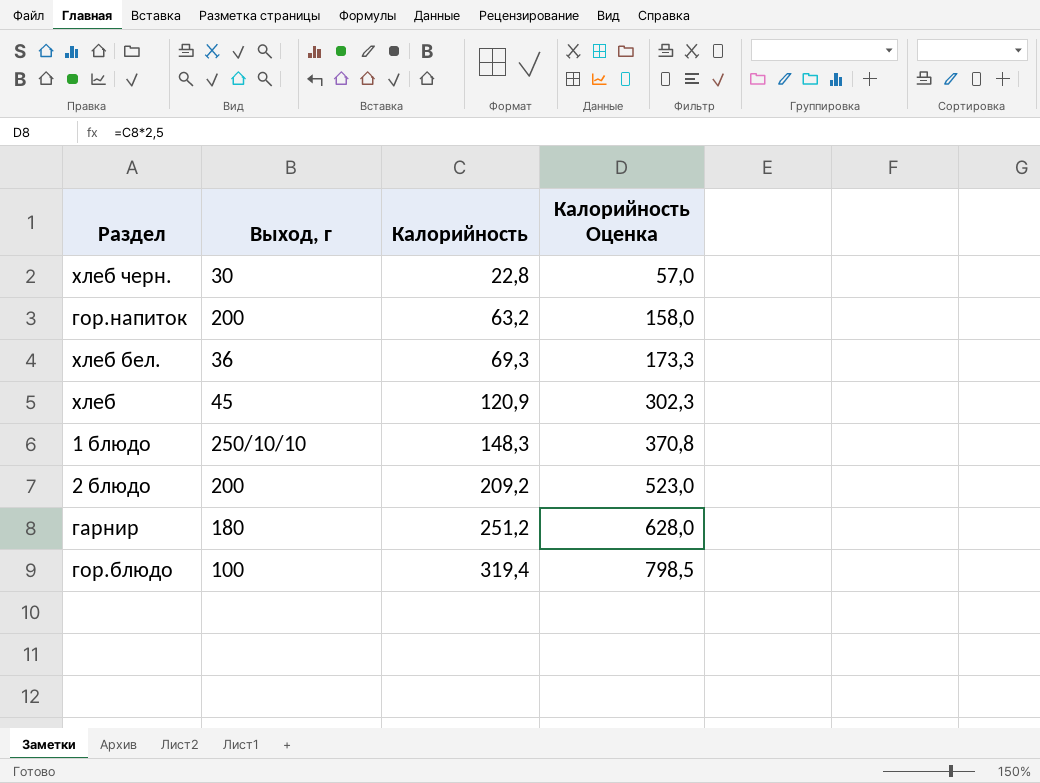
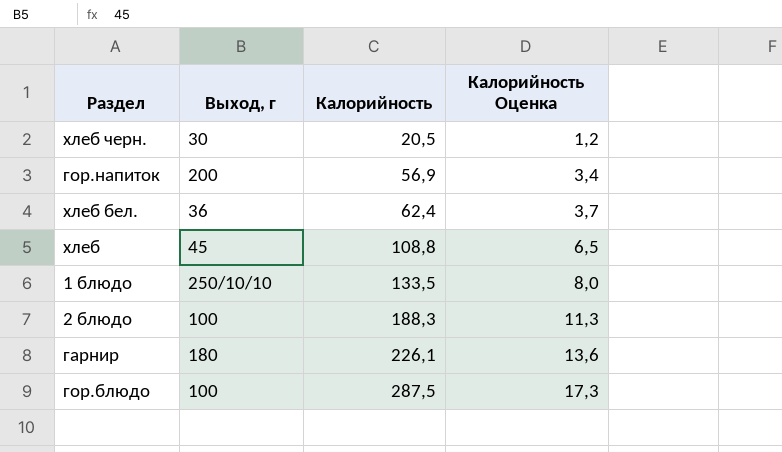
column Калорийность Оценка | formula: [Калорийность] * 2,5 -> [Калорийность] * 0,06
хлеб черн. | Калорийность: 22,8 -> 20,5
гор.напиток | Калорийность: 63,2 -> 56,9
хлеб бел. | Калорийность: 69,3 -> 62,4
хлеб | Калорийность: 120,9 -> 108,8
1 блюдо | Калорийность: 148,3 -> 133,5
2 блюдо | Выход, г: 200 -> 100
2 блюдо | Калорийность: 209,2 -> 188,3
гарнир | Калорийность: 251,2 -> 226,1
гор.блюдо | Калорийность: 319,4 -> 287,5

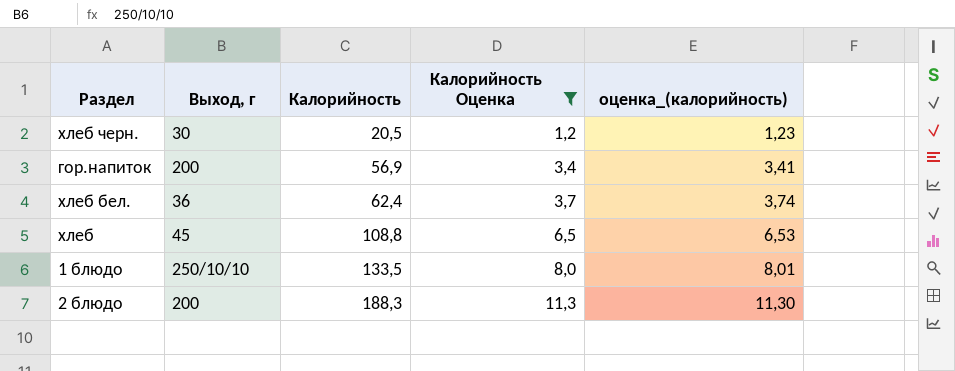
filter: none -> Калорийность Оценка <= 11,3
column оценка_(калорийность) | formula: none -> [Калорийность] * 0,06
2 блюдо | Выход, г: 100 -> 200

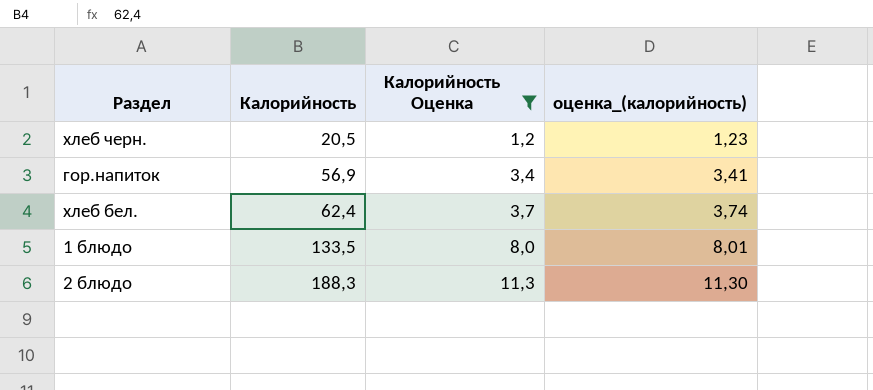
column Выход, г | position: 2 -> none
row хлеб: 45 | 108,8 | 6,5 | 6,53 -> none

